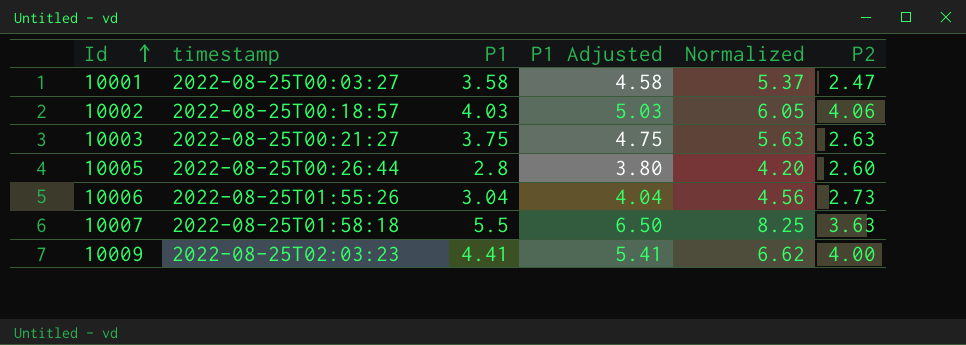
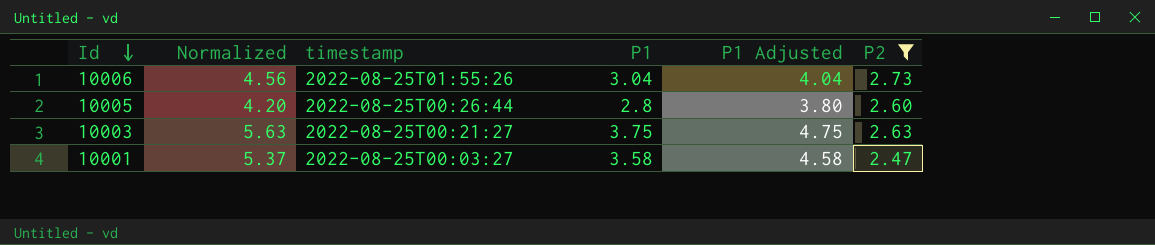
filter: none -> P2 <= 2.73
row order: Id ascending -> Id descending
column Normalized | position: 5 -> 2

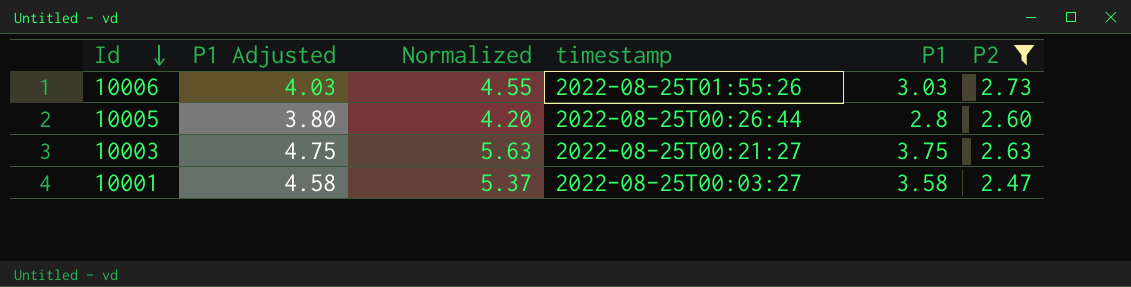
column P1 Adjusted | position: 5 -> 2
10006 | P1 Adjusted: 4.04 -> 4.03
10006 | Normalized: 4.56 -> 4.55
10006 | P1: 3.04 -> 3.03

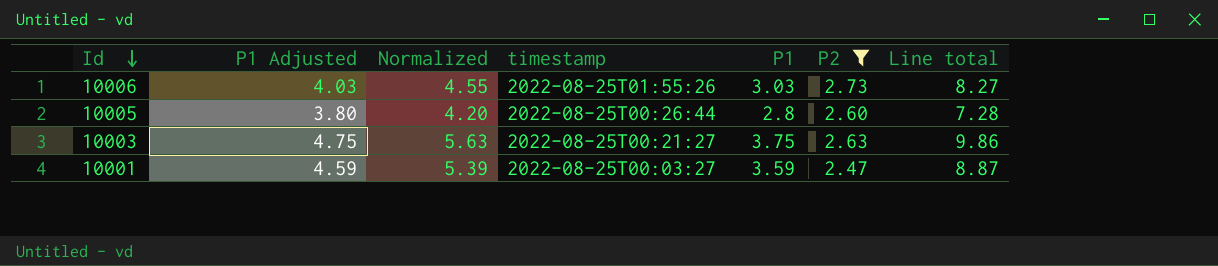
column Line total | formula: none -> [P1] * [P2]
10001 | P1 Adjusted: 4.58 -> 4.59
10001 | Normalized: 5.37 -> 5.39
10001 | P1: 3.58 -> 3.59

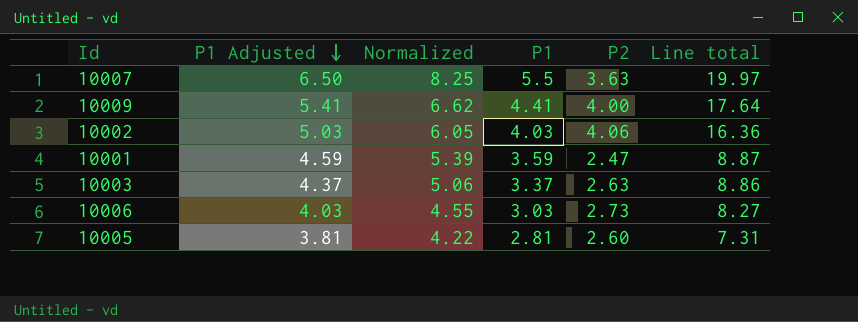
filter: P2 <= 2.73 -> none
row order: Id descending -> P1 Adjusted descending
column timestamp | position: 4 -> none
10003 | P1 Adjusted: 4.75 -> 4.37
10003 | Normalized: 5.63 -> 5.06
10003 | P1: 3.75 -> 3.37
10003 | Line total: 9.86 -> 8.86
10005 | P1 Adjusted: 3.80 -> 3.81
10005 | Normalized: 4.20 -> 4.22
10005 | P1: 2.8 -> 2.81
10005 | Line total: 7.28 -> 7.31

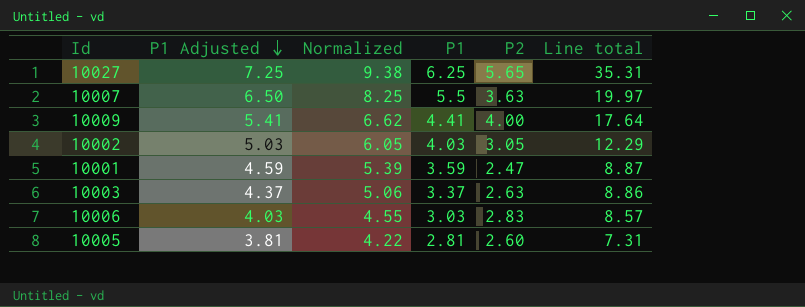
row 10027: none -> 7.25 | 9.38 | 6.25 | 5.65 | 35.31
10002 | P2: 4.06 -> 3.05
10002 | Line total: 16.36 -> 12.29
10006 | P2: 2.73 -> 2.83
10006 | Line total: 8.27 -> 8.57

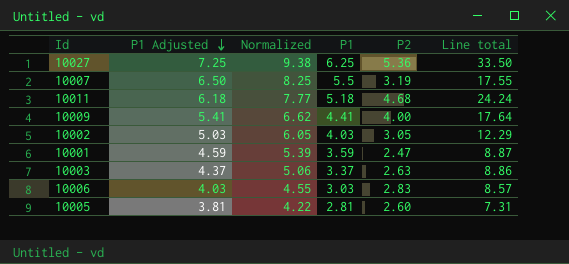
10027 | P2: 5.65 -> 5.36
10027 | Line total: 35.31 -> 33.50
10007 | P2: 3.63 -> 3.19
10007 | Line total: 19.97 -> 17.55
row 10011: none -> 6.18 | 7.77 | 5.18 | 4.68 | 24.24

